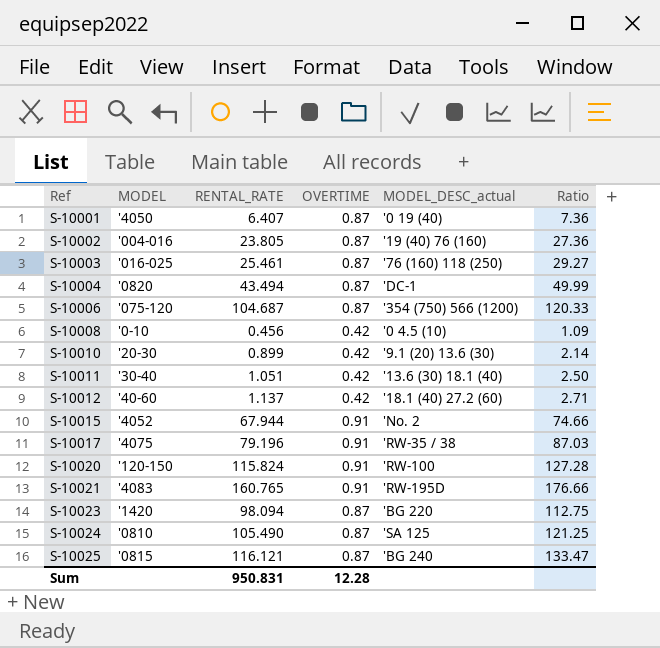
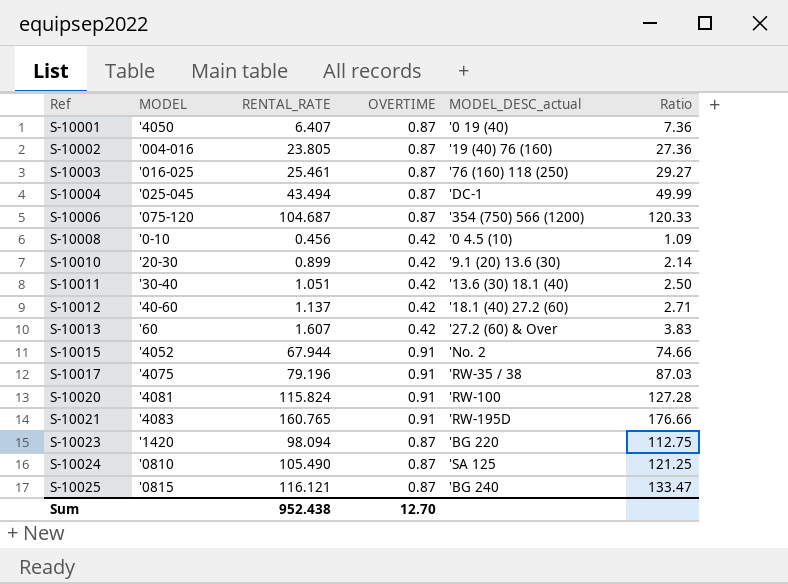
S-10004 | MODEL: '0820 -> '025-045
row S-10013: none -> '60 | 1.607 | 0.42 | '27.2 (60) & Over | 3.83
S-10020 | MODEL: '120-150 -> '4081
Sum | RENTAL_RATE: 950.831 -> 952.438
Sum | OVERTIME: 12.28 -> 12.70

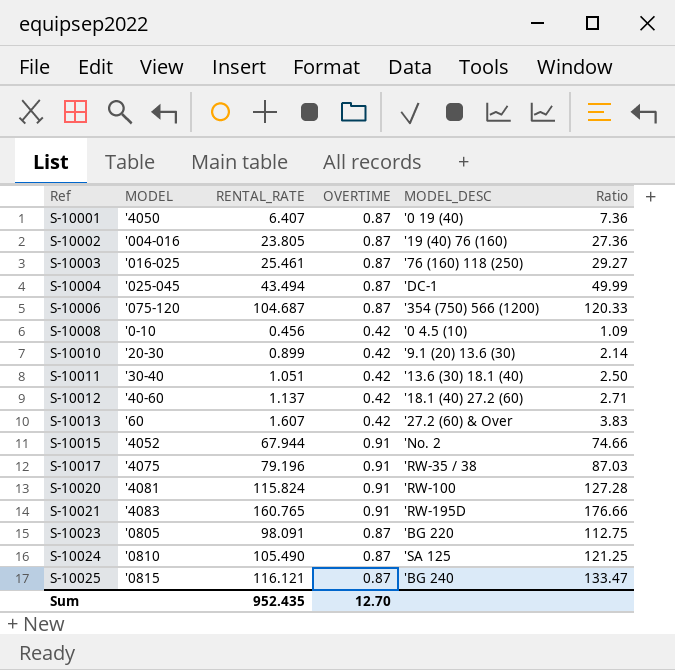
column name: MODEL_DESC_actual -> MODEL_DESC
S-10023 | MODEL: '1420 -> '0805
S-10023 | RENTAL_RATE: 98.094 -> 98.091
Sum | RENTAL_RATE: 952.438 -> 952.435

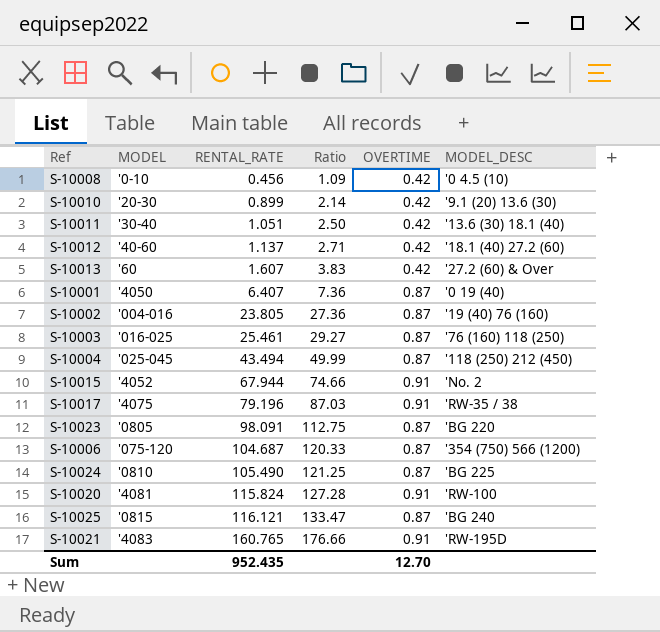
row order: Ref ascending -> RENTAL_RATE ascending
column Ratio | position: 6 -> 4
S-10004 | MODEL_DESC: 'DC-1 -> '118 (250) 212 (450)
S-10024 | MODEL_DESC: 'SA 125 -> 'BG 225

